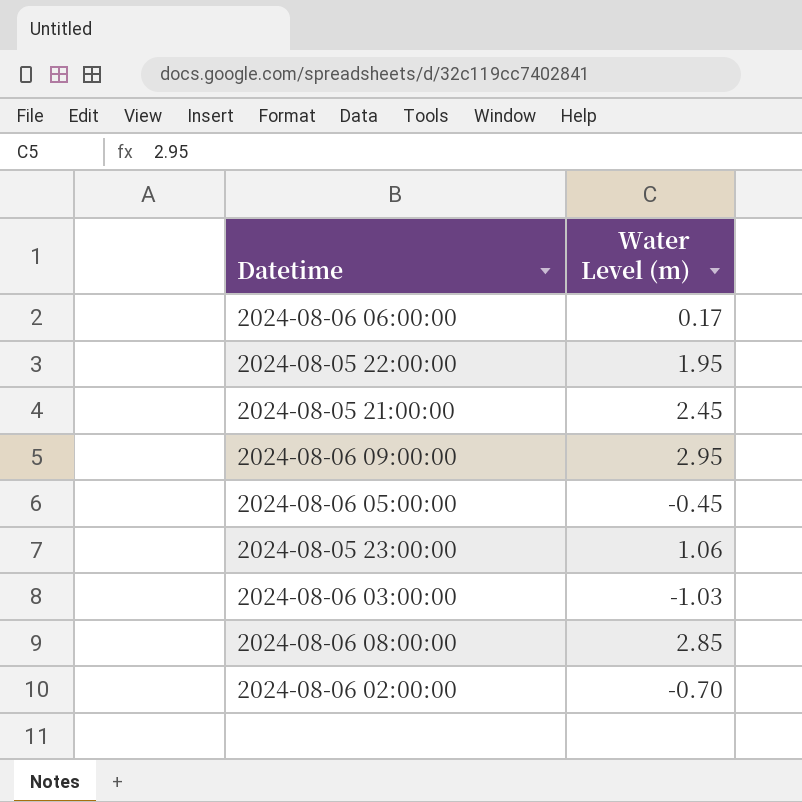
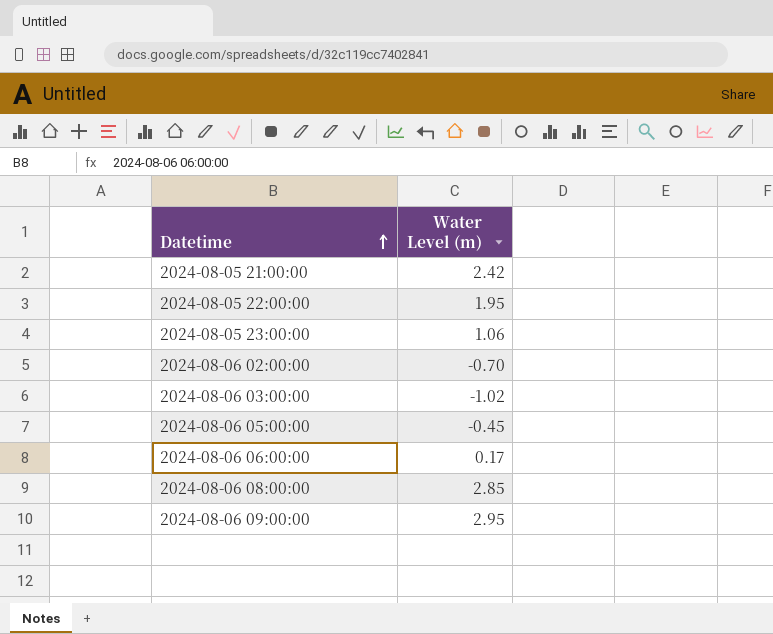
row order: none -> Datetime ascending
2024-08-05 21:00:00 | Water Level (m): 2.45 -> 2.42
2024-08-06 03:00:00 | Water Level (m): -1.03 -> -1.02

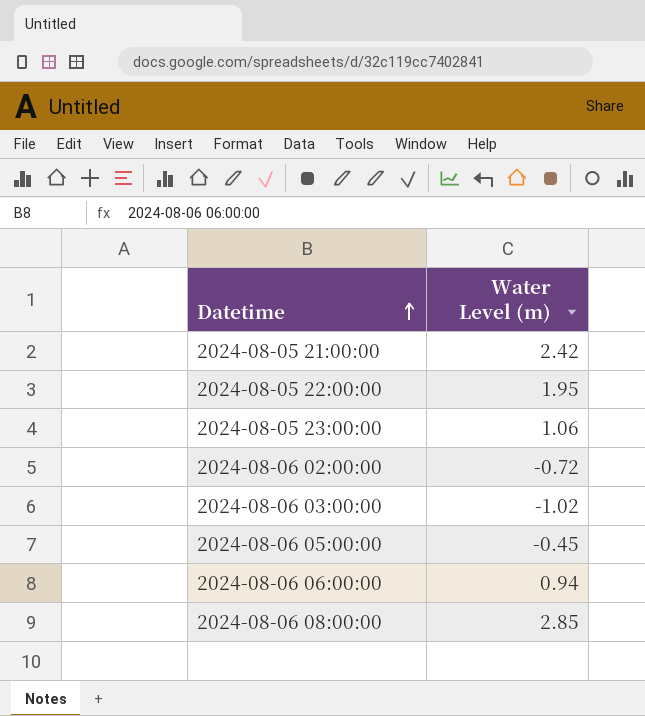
row 2024-08-06 09:00:00: 2.95 -> none
2024-08-06 02:00:00 | Water Level (m): -0.70 -> -0.72
2024-08-06 06:00:00 | Water Level (m): 0.17 -> 0.94

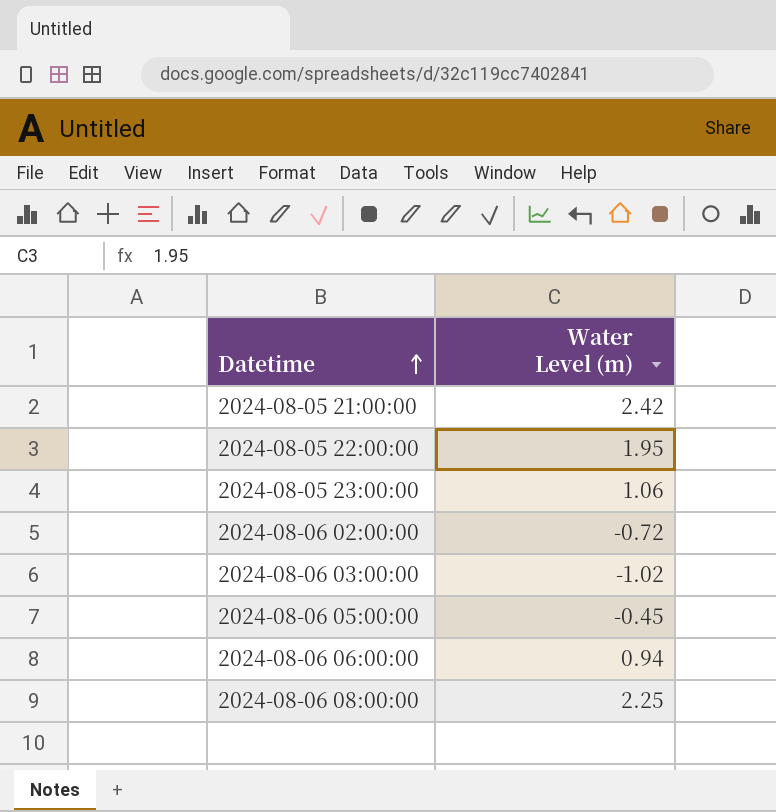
2024-08-06 08:00:00 | Water Level (m): 2.85 -> 2.25

